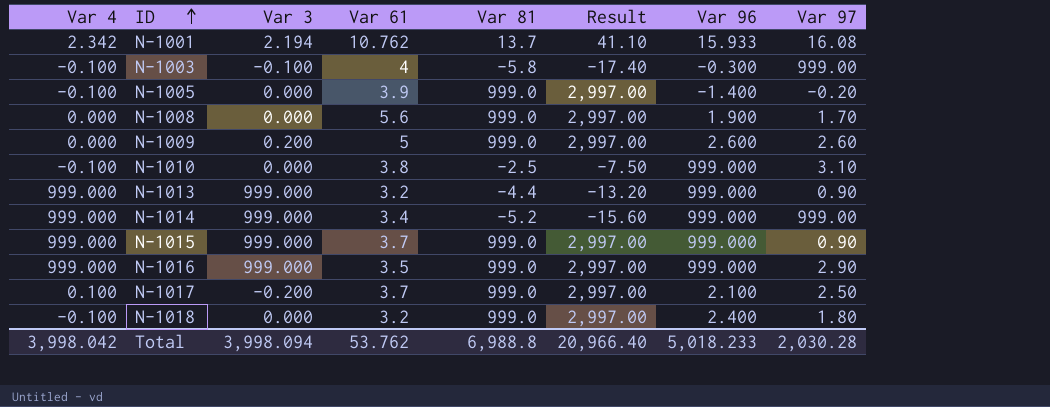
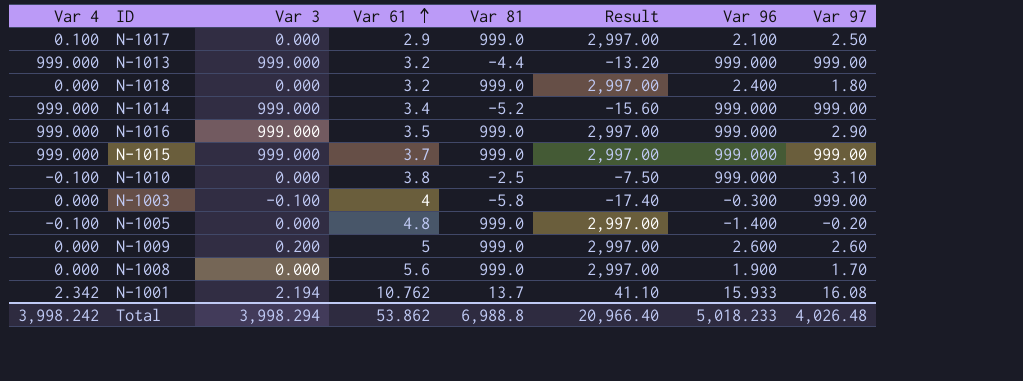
row order: ID ascending -> Var 61 ascending
N-1017 | Var 3: -0.200 -> 0.000
N-1017 | Var 61: 3.7 -> 2.9
N-1013 | Var 97: 0.90 -> 999.00
N-1018 | Var 4: -0.100 -> 0.000
N-1015 | Var 97: 0.90 -> 999.00
N-1003 | Var 4: -0.100 -> 0.000
N-1005 | Var 61: 3.9 -> 4.8
Total | Var 4: 3,998.042 -> 3,998.242
Total | Var 3: 3,998.094 -> 3,998.294
Total | Var 61: 53.762 -> 53.862
Total | Var 97: 2,030.28 -> 4,026.48

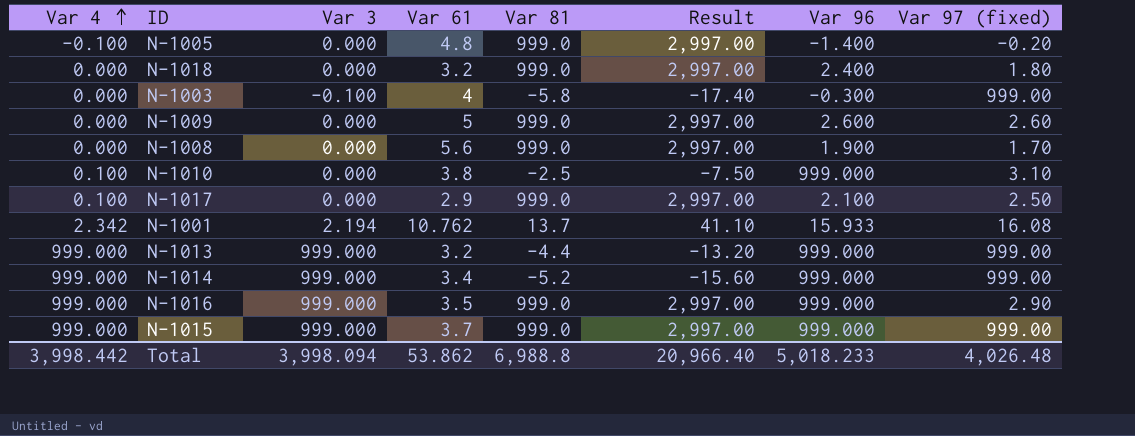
row order: Var 61 ascending -> Var 4 ascending
column name: Var 97 -> Var 97 (fixed)
N-1009 | Var 3: 0.200 -> 0.000
N-1010 | Var 4: -0.100 -> 0.100
Total | Var 4: 3,998.242 -> 3,998.442
Total | Var 3: 3,998.294 -> 3,998.094

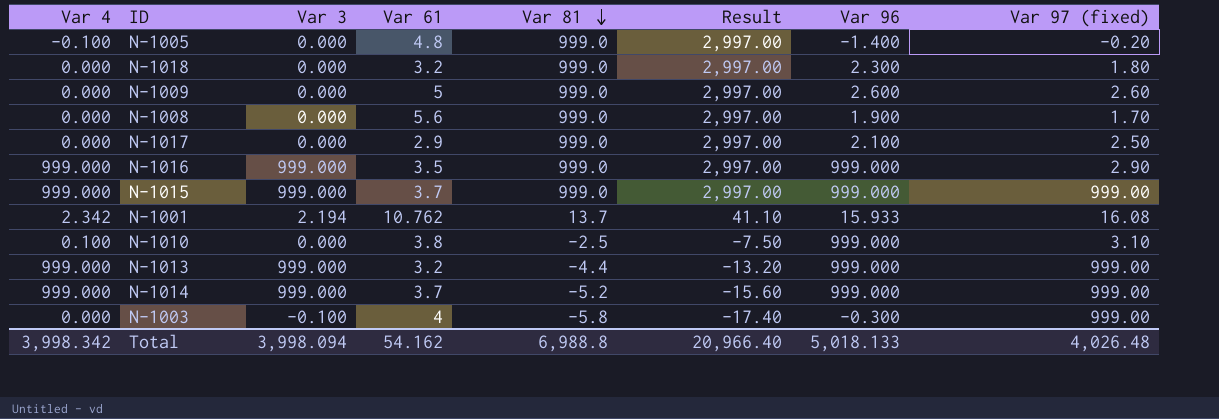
row order: Var 4 ascending -> Var 81 descending
N-1018 | Var 96: 2.400 -> 2.300
N-1017 | Var 4: 0.100 -> 0.000
N-1014 | Var 61: 3.4 -> 3.7
Total | Var 4: 3,998.442 -> 3,998.342
Total | Var 61: 53.862 -> 54.162
Total | Var 96: 5,018.233 -> 5,018.133

